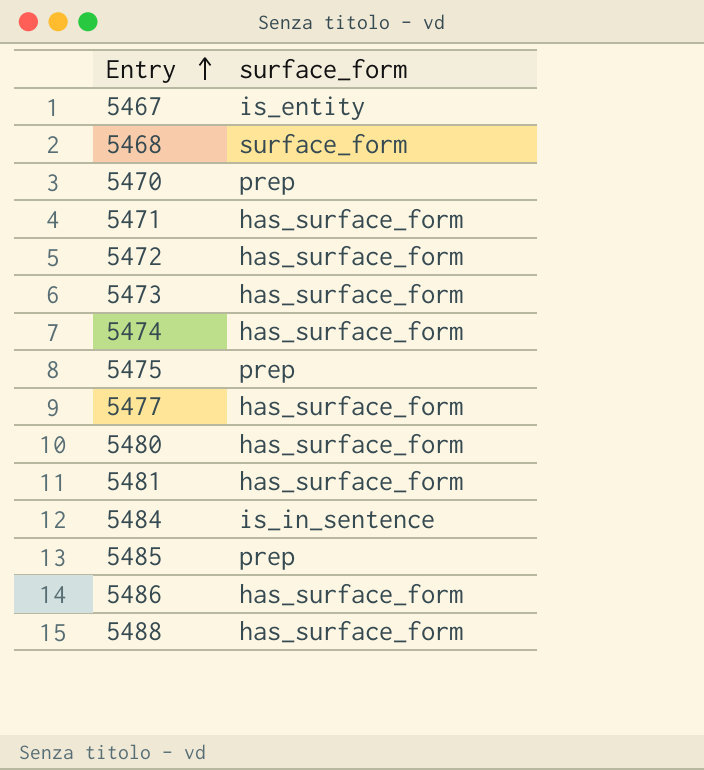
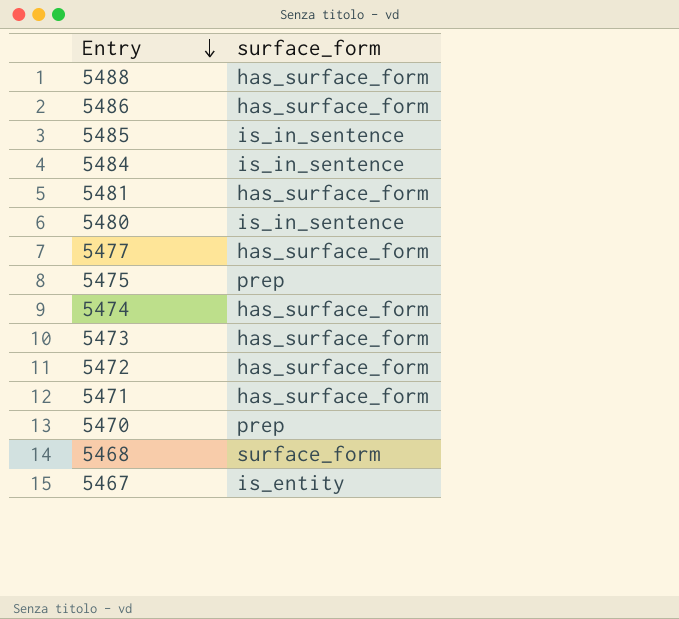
row order: Entry ascending -> Entry descending
5485 | surface_form: prep -> is_in_sentence
5480 | surface_form: has_surface_form -> is_in_sentence

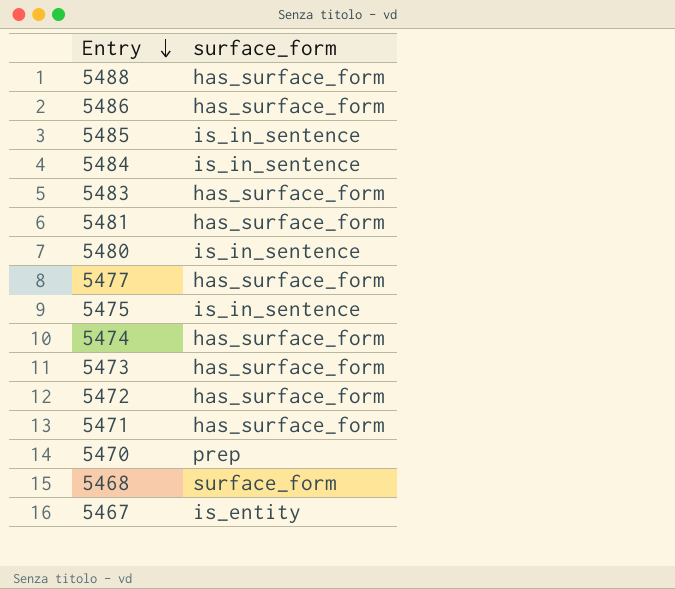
row 5483: none -> has_surface_form
5475 | surface_form: prep -> is_in_sentence

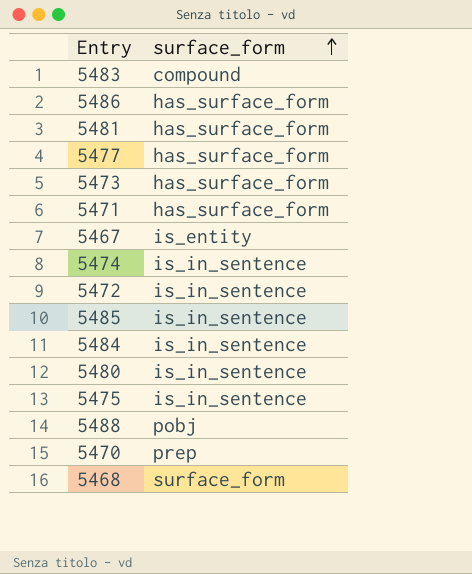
row order: Entry descending -> surface_form ascending
5483 | surface_form: has_surface_form -> compound
5474 | surface_form: has_surface_form -> is_in_sentence
5472 | surface_form: has_surface_form -> is_in_sentence
5488 | surface_form: has_surface_form -> pobj

